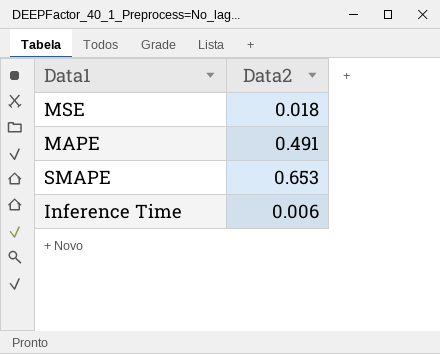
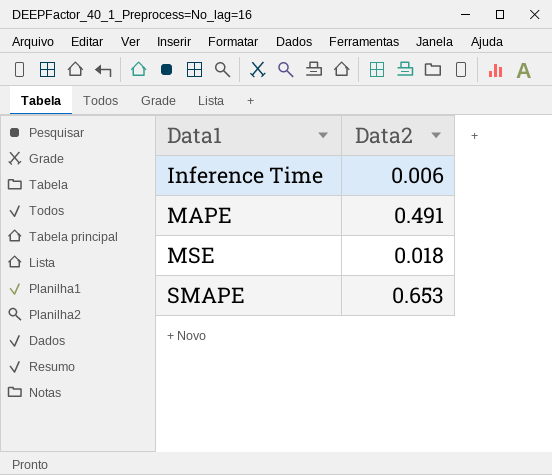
row order: none -> Data1 ascending

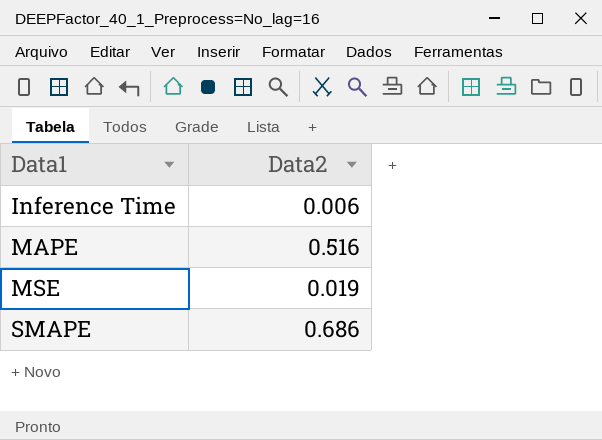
MAPE | Data2: 0.491 -> 0.516
MSE | Data2: 0.018 -> 0.019
SMAPE | Data2: 0.653 -> 0.686

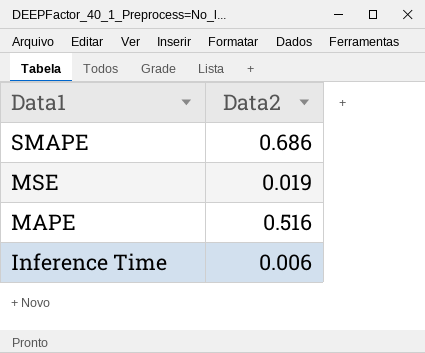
row order: Data1 ascending -> Data1 descending

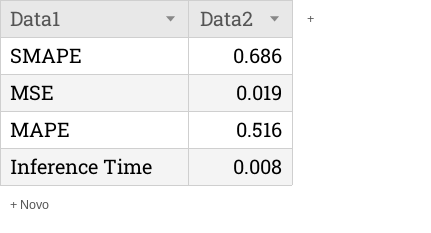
Inference Time | Data2: 0.006 -> 0.008

